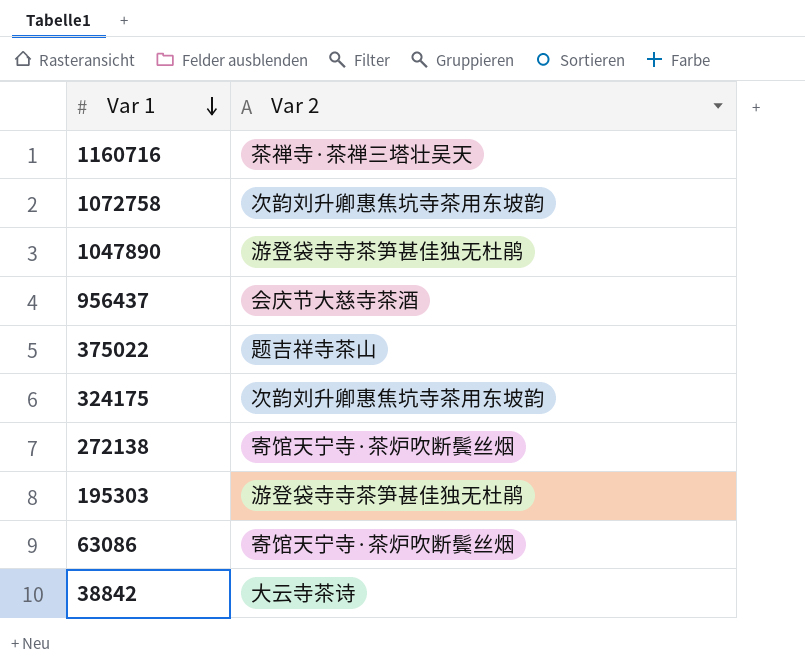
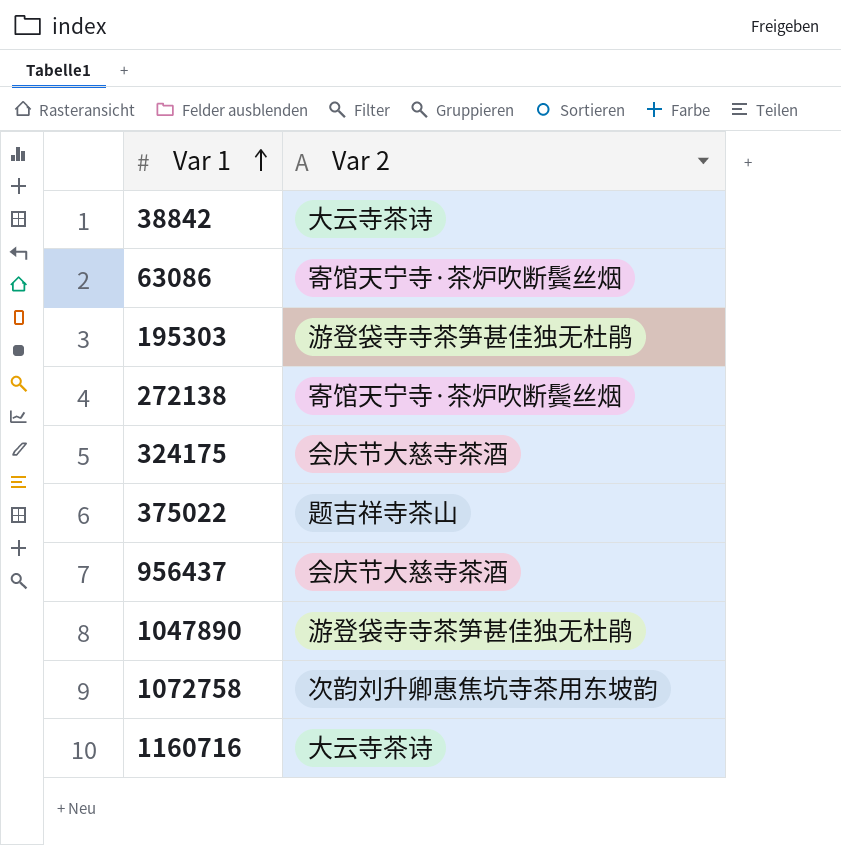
row order: Var 1 descending -> Var 1 ascending
324175 | Var 2: 次韵刘升卿惠焦坑寺茶用东坡韵 -> 会庆节大慈寺茶酒
1160716 | Var 2: 茶禅寺·茶禅三塔壮吴天 -> 大云寺茶诗

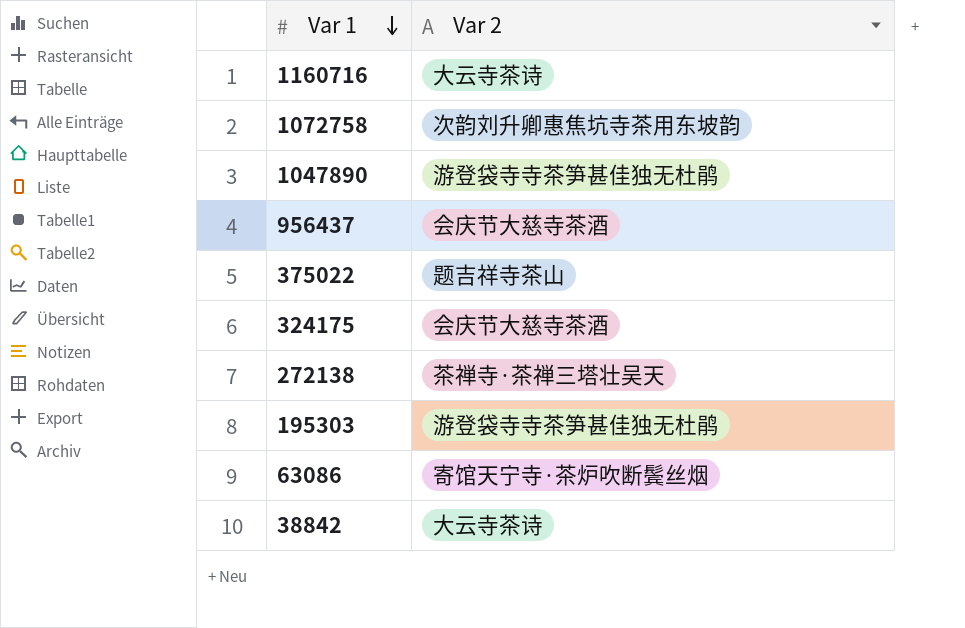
row order: Var 1 ascending -> Var 1 descending
272138 | Var 2: 寄馆天宁寺·茶炉吹断鬓丝烟 -> 茶禅寺·茶禅三塔壮吴天

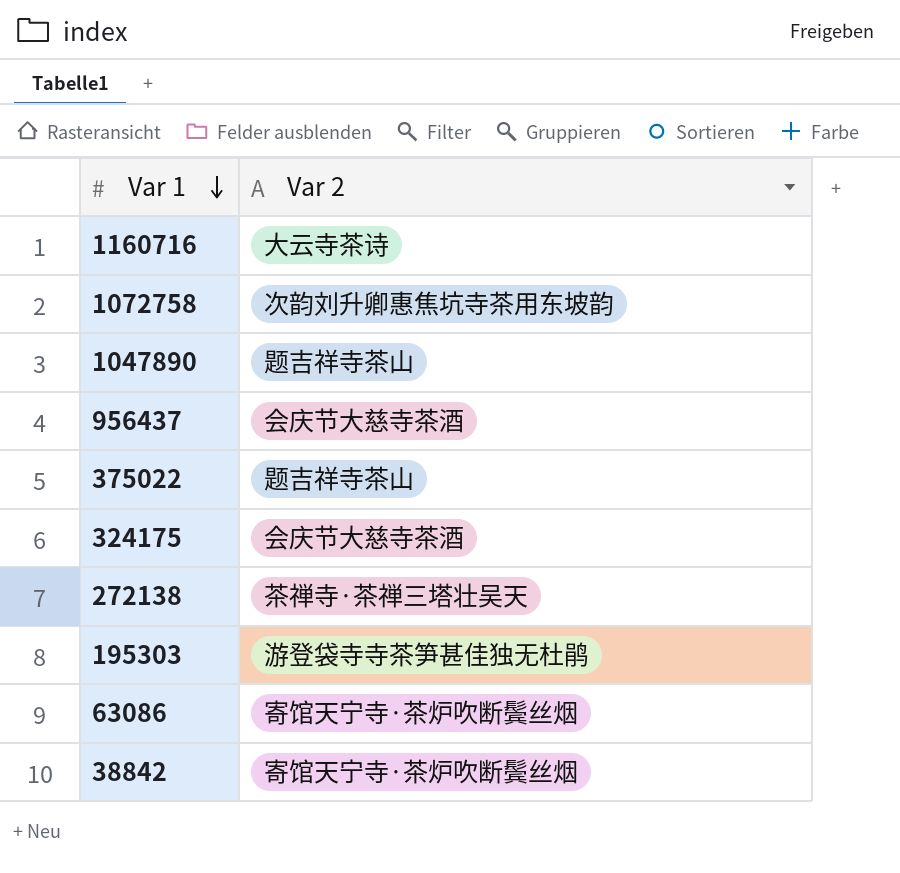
1047890 | Var 2: 游登袋寺寺茶笋甚佳独无杜鹃 -> 题吉祥寺茶山
38842 | Var 2: 大云寺茶诗 -> 寄馆天宁寺·茶炉吹断鬓丝烟

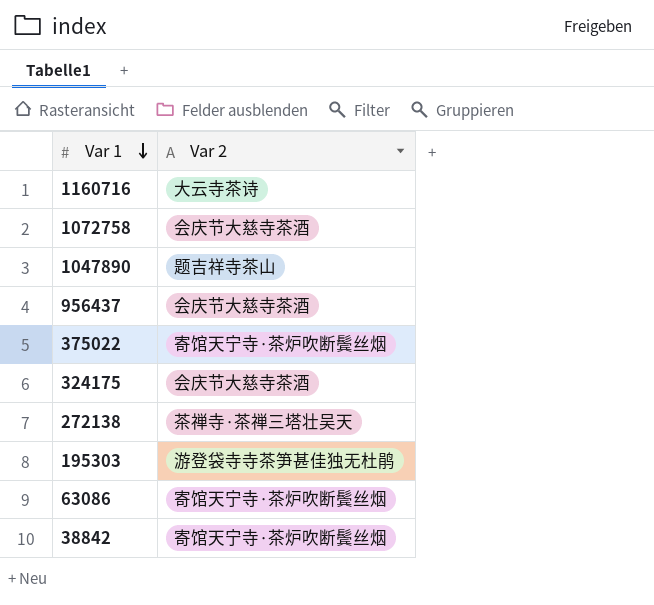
1072758 | Var 2: 次韵刘升卿惠焦坑寺茶用东坡韵 -> 会庆节大慈寺茶酒
375022 | Var 2: 题吉祥寺茶山 -> 寄馆天宁寺·茶炉吹断鬓丝烟

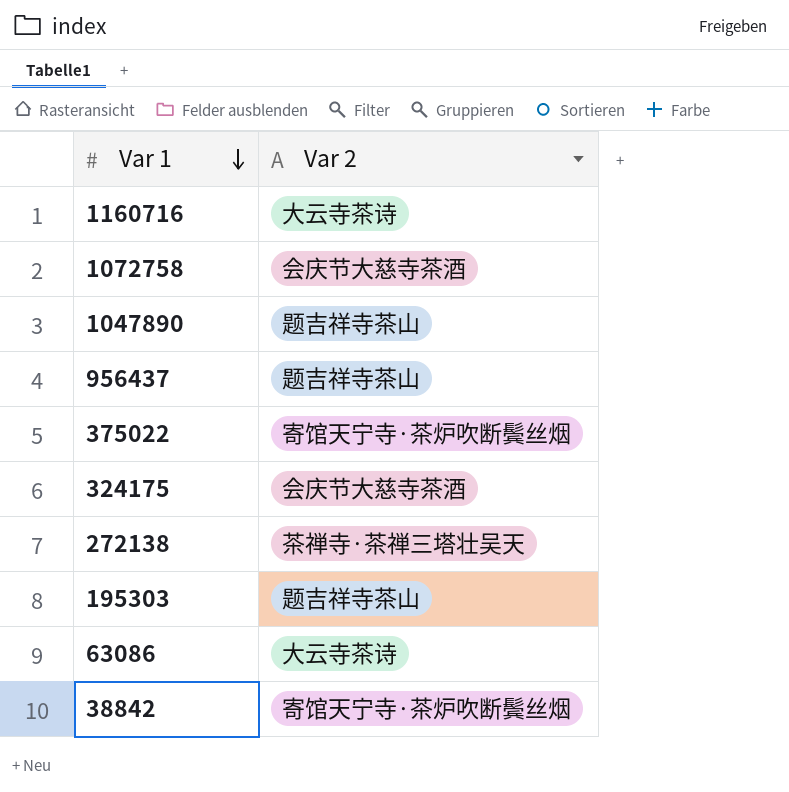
956437 | Var 2: 会庆节大慈寺茶酒 -> 题吉祥寺茶山
195303 | Var 2: 游登袋寺寺茶笋甚佳独无杜鹃 -> 题吉祥寺茶山
63086 | Var 2: 寄馆天宁寺·茶炉吹断鬓丝烟 -> 大云寺茶诗

